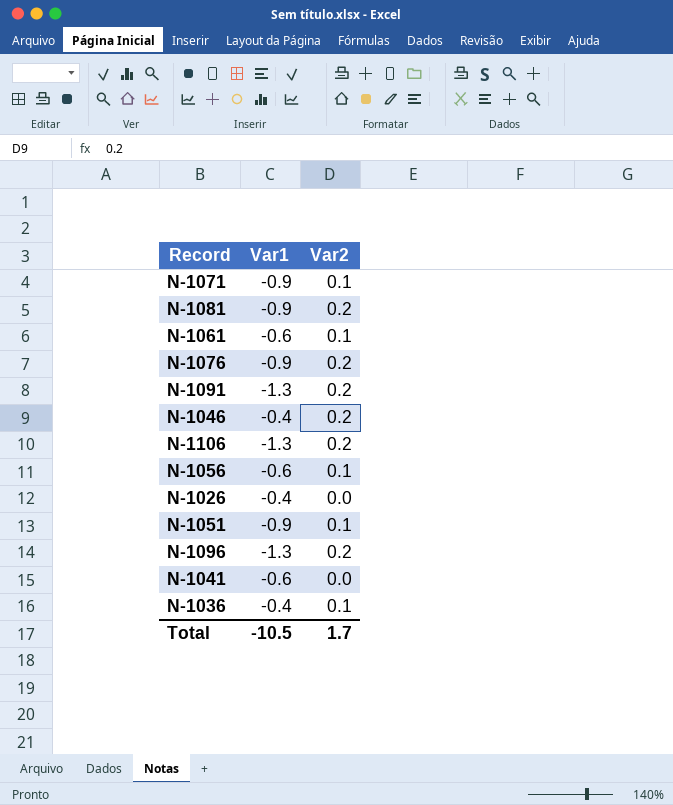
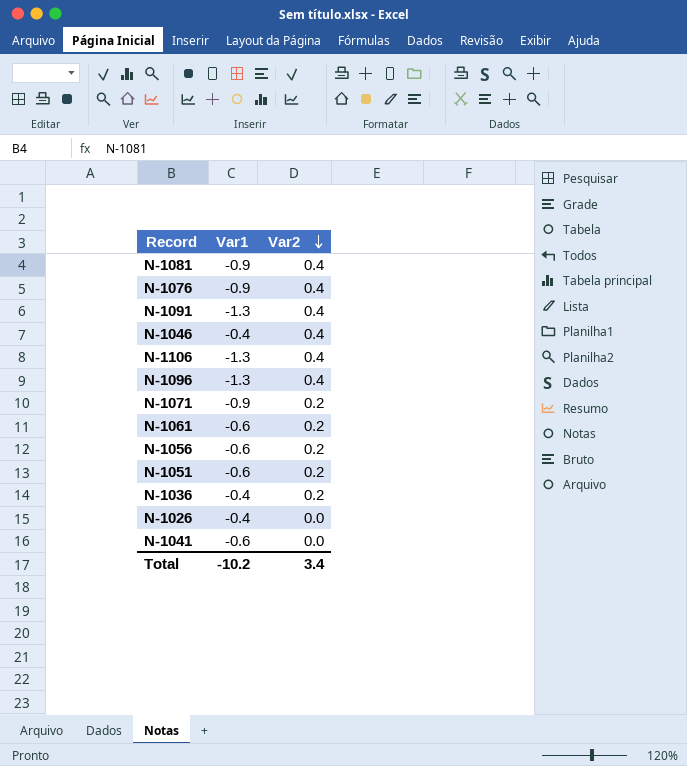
row order: none -> Var2 descending
N-1081 | Var2: 0.2 -> 0.4
N-1076 | Var2: 0.2 -> 0.4
N-1091 | Var2: 0.2 -> 0.4
N-1046 | Var2: 0.2 -> 0.4
N-1106 | Var2: 0.2 -> 0.4
N-1096 | Var2: 0.2 -> 0.4
N-1071 | Var2: 0.1 -> 0.2
N-1061 | Var2: 0.1 -> 0.2
N-1056 | Var2: 0.1 -> 0.2
N-1051 | Var1: -0.9 -> -0.6
N-1051 | Var2: 0.1 -> 0.2
N-1036 | Var2: 0.1 -> 0.2
Total | Var1: -10.5 -> -10.2
Total | Var2: 1.7 -> 3.4

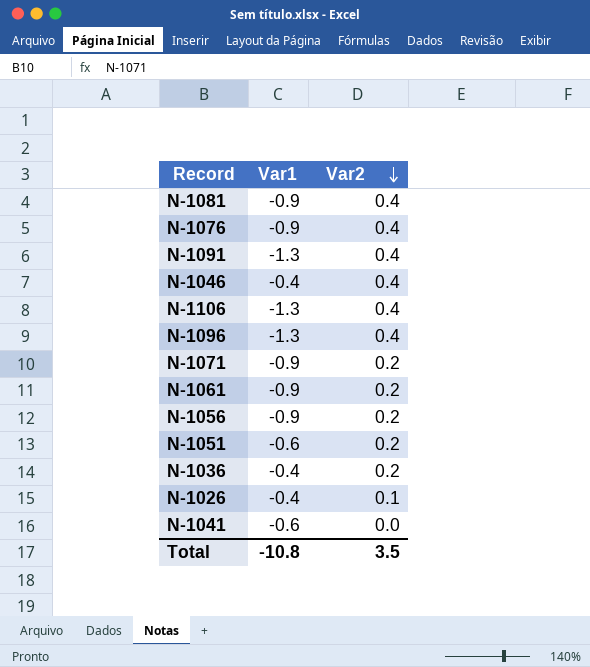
N-1061 | Var1: -0.6 -> -0.9
N-1056 | Var1: -0.6 -> -0.9
N-1026 | Var2: 0.0 -> 0.1
Total | Var1: -10.2 -> -10.8
Total | Var2: 3.4 -> 3.5

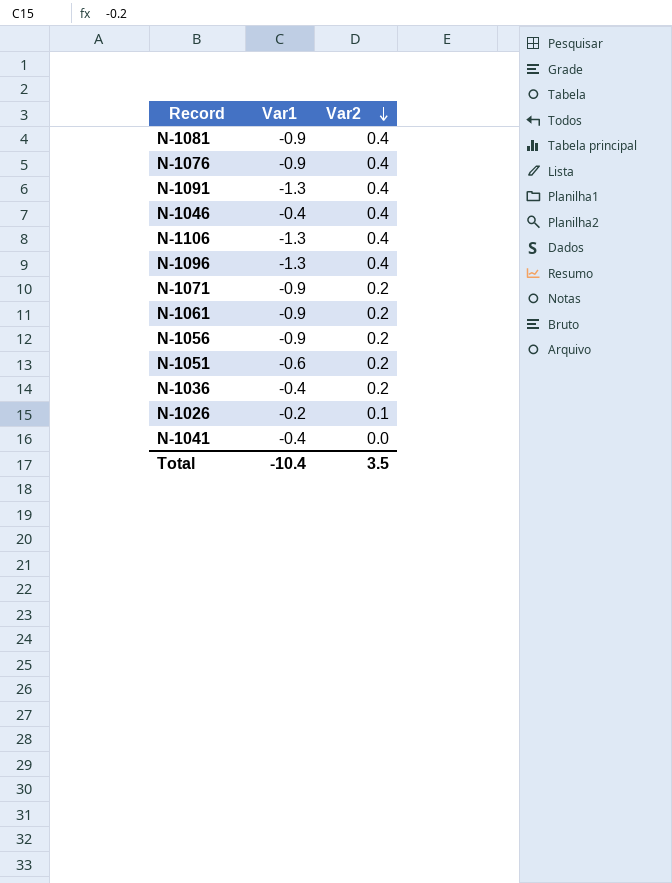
N-1026 | Var1: -0.4 -> -0.2
N-1041 | Var1: -0.6 -> -0.4
Total | Var1: -10.8 -> -10.4

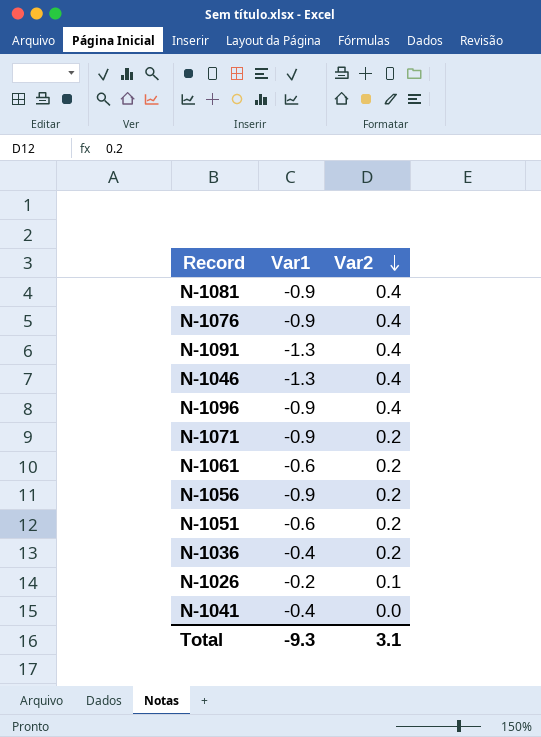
row N-1106: -1.3 | 0.4 -> none
N-1046 | Var1: -0.4 -> -1.3
N-1096 | Var1: -1.3 -> -0.9
N-1061 | Var1: -0.9 -> -0.6
Total | Var1: -10.4 -> -9.3
Total | Var2: 3.5 -> 3.1

